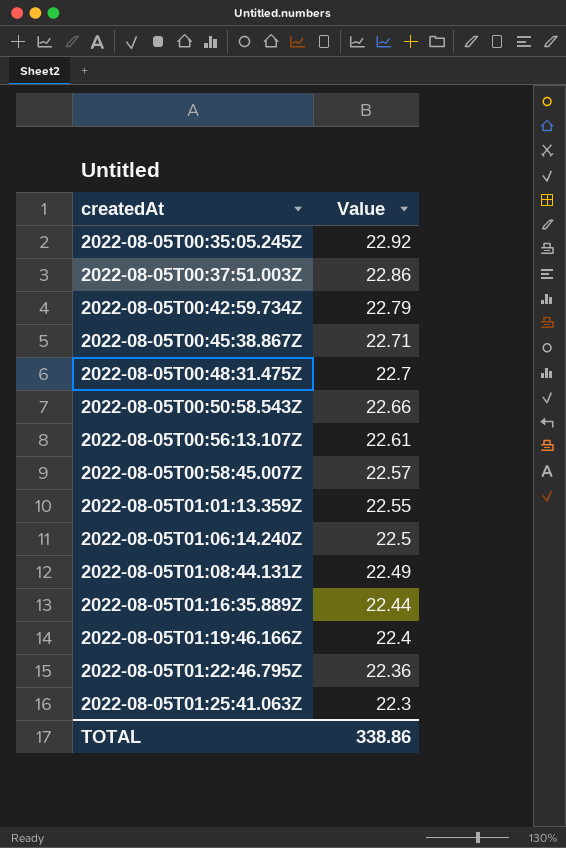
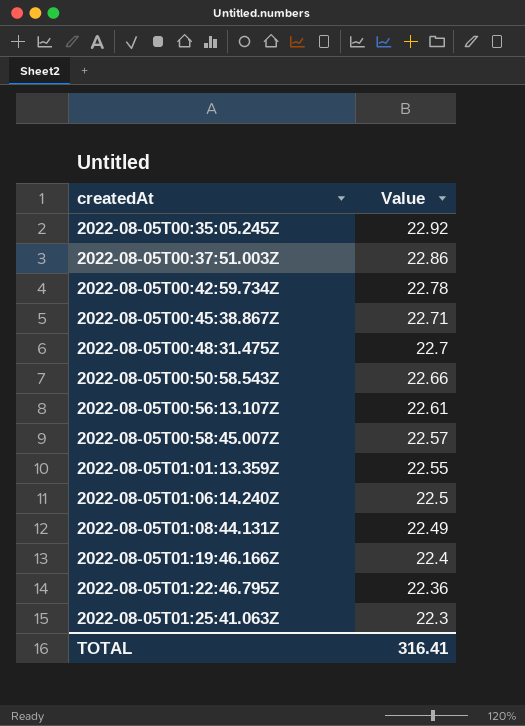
row 2022-08-05T01:16:35.889Z: 22.44 -> none
2022-08-05T00:42:59.734Z | Value: 22.79 -> 22.78
TOTAL | Value: 338.86 -> 316.41

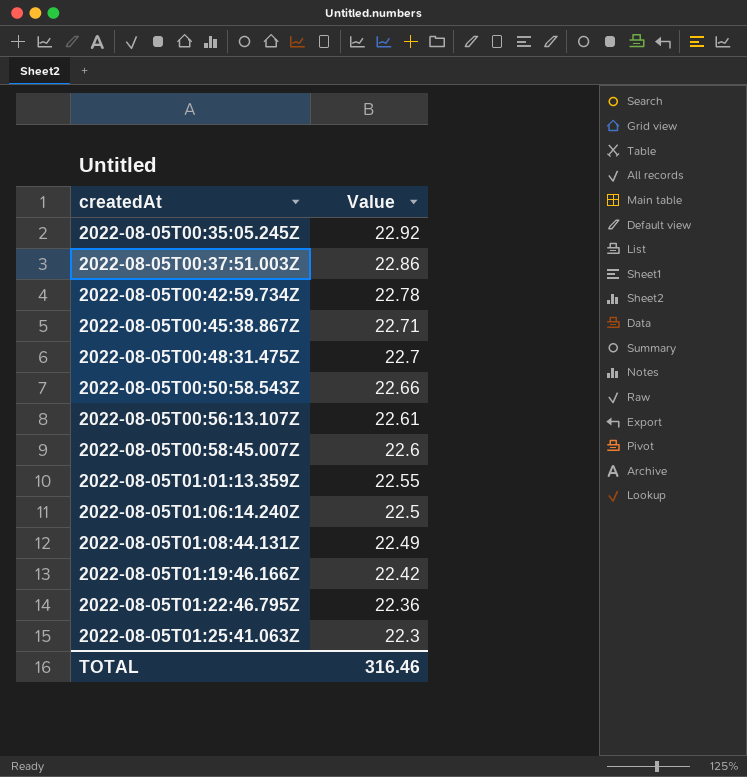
2022-08-05T00:58:45.007Z | Value: 22.57 -> 22.6
2022-08-05T01:19:46.166Z | Value: 22.4 -> 22.42
TOTAL | Value: 316.41 -> 316.46

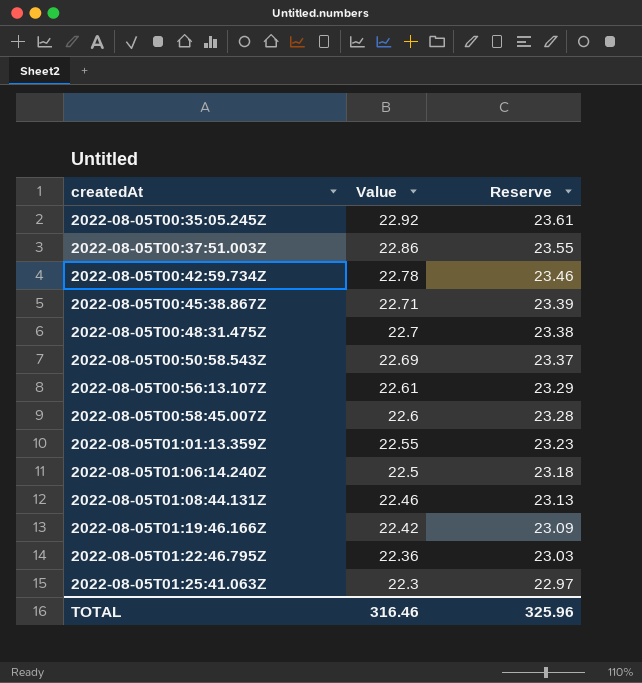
column Reserve | formula: none -> [Value] * 1.03
2022-08-05T00:50:58.543Z | Value: 22.66 -> 22.69
2022-08-05T01:08:44.131Z | Value: 22.49 -> 22.46

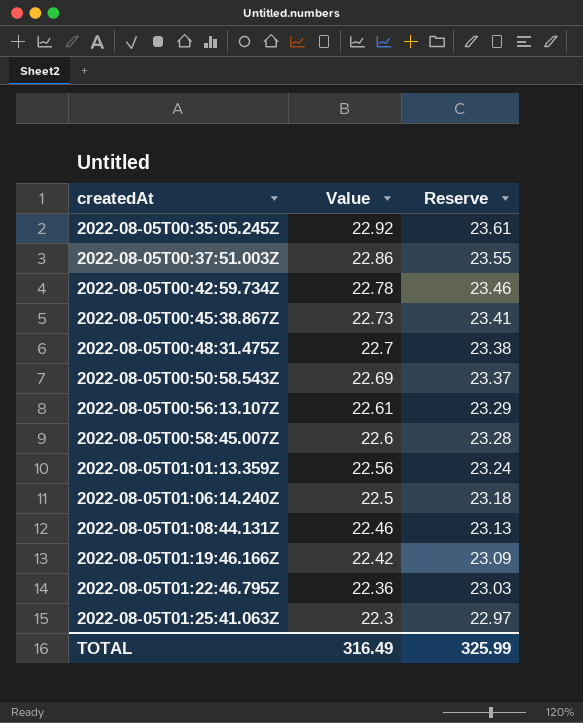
2022-08-05T00:45:38.867Z | Value: 22.71 -> 22.73
2022-08-05T00:45:38.867Z | Reserve: 23.39 -> 23.41
2022-08-05T01:01:13.359Z | Value: 22.55 -> 22.56
2022-08-05T01:01:13.359Z | Reserve: 23.23 -> 23.24
TOTAL | Value: 316.46 -> 316.49
TOTAL | Reserve: 325.96 -> 325.99

